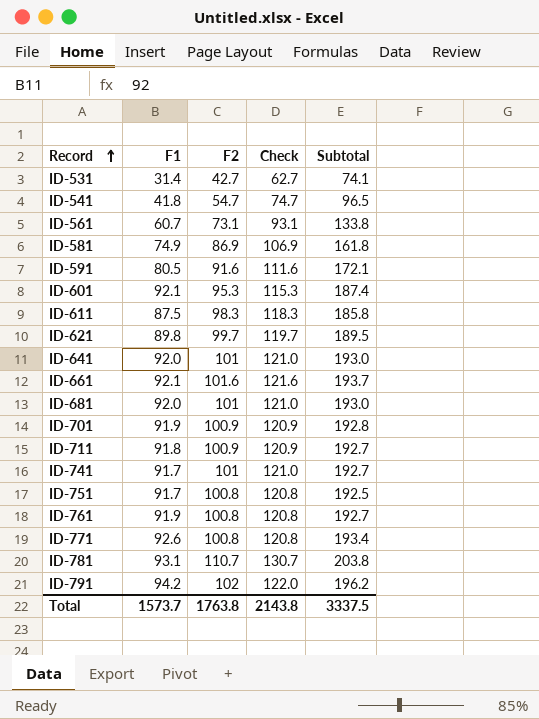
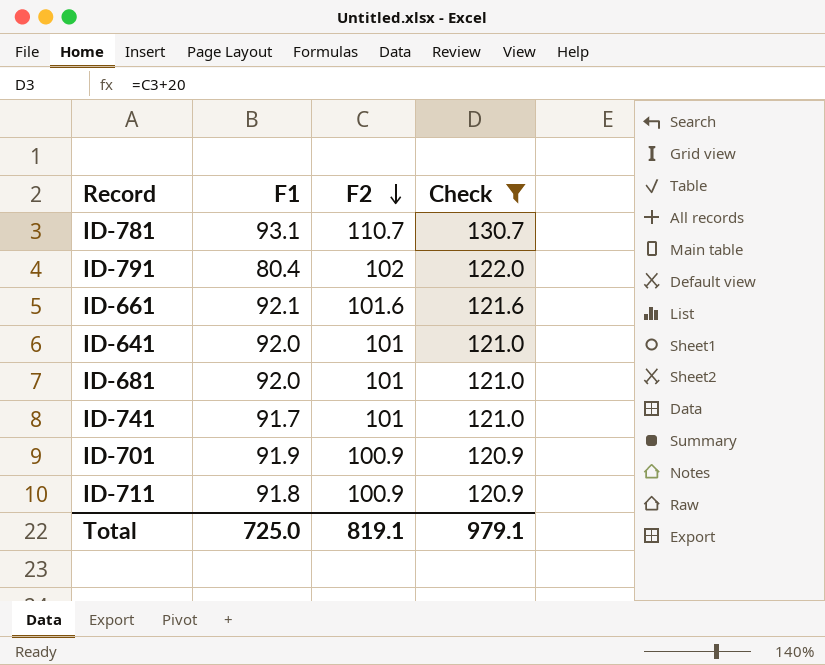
filter: none -> Check >= 120.9
row order: Record ascending -> F2 descending
column Subtotal | formula: [F1] + [F2] -> none
ID-791 | F1: 94.2 -> 80.4
Total | F1: 1573.7 -> 725.0
Total | F2: 1763.8 -> 819.1
Total | Check: 2143.8 -> 979.1

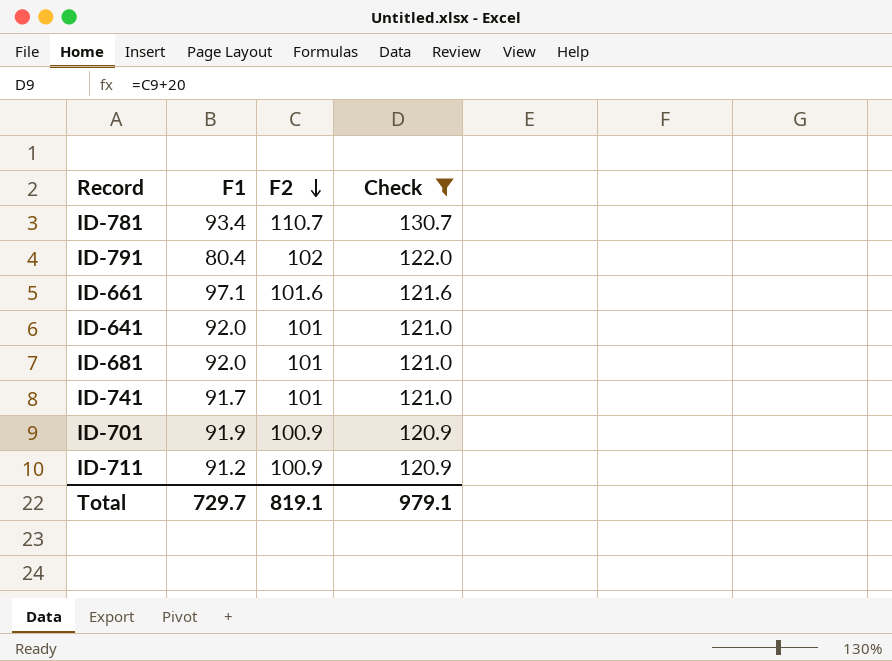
ID-781 | F1: 93.1 -> 93.4
ID-661 | F1: 92.1 -> 97.1
ID-711 | F1: 91.8 -> 91.2
Total | F1: 725.0 -> 729.7

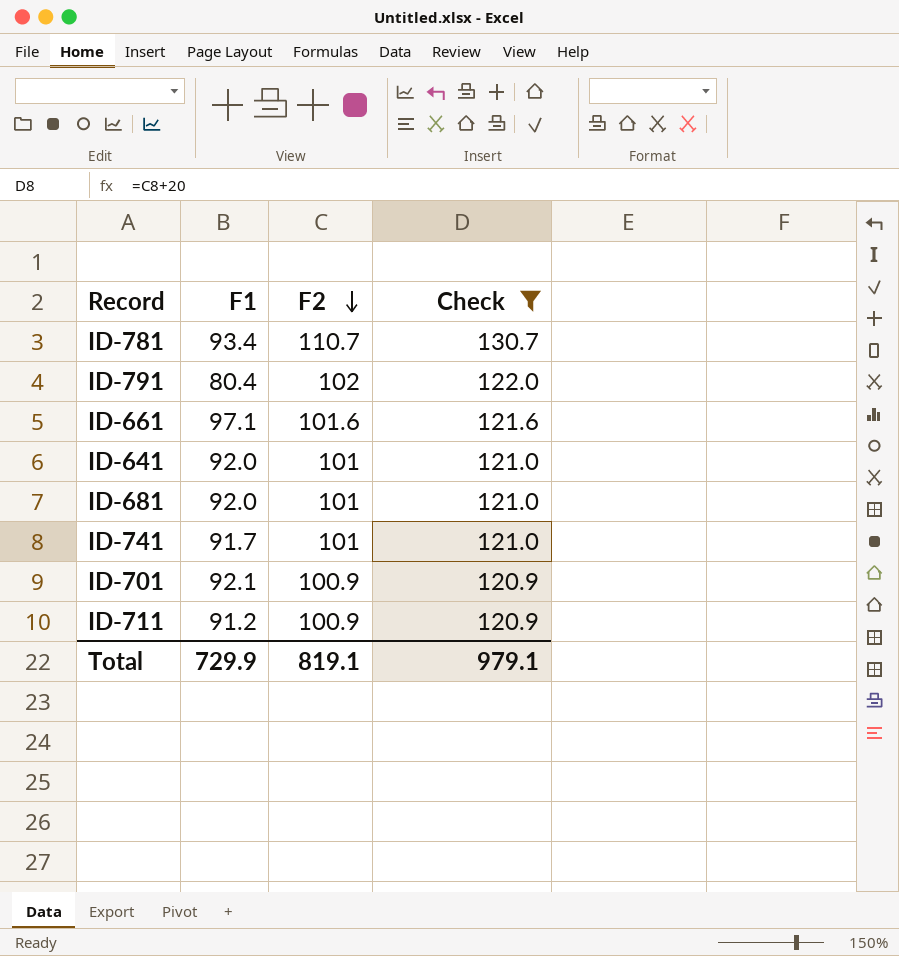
ID-701 | F1: 91.9 -> 92.1
Total | F1: 729.7 -> 729.9

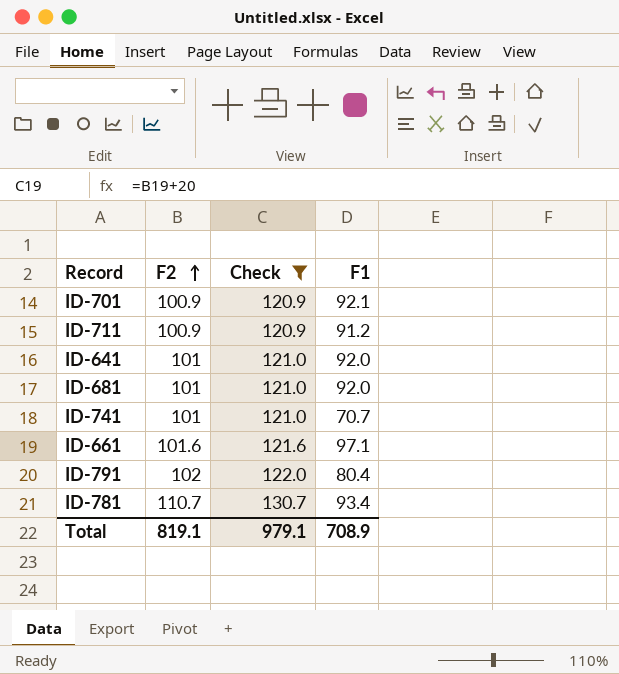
row order: F2 descending -> F2 ascending
column F1 | position: 2 -> 4
ID-741 | F1: 91.7 -> 70.7
Total | F1: 729.9 -> 708.9

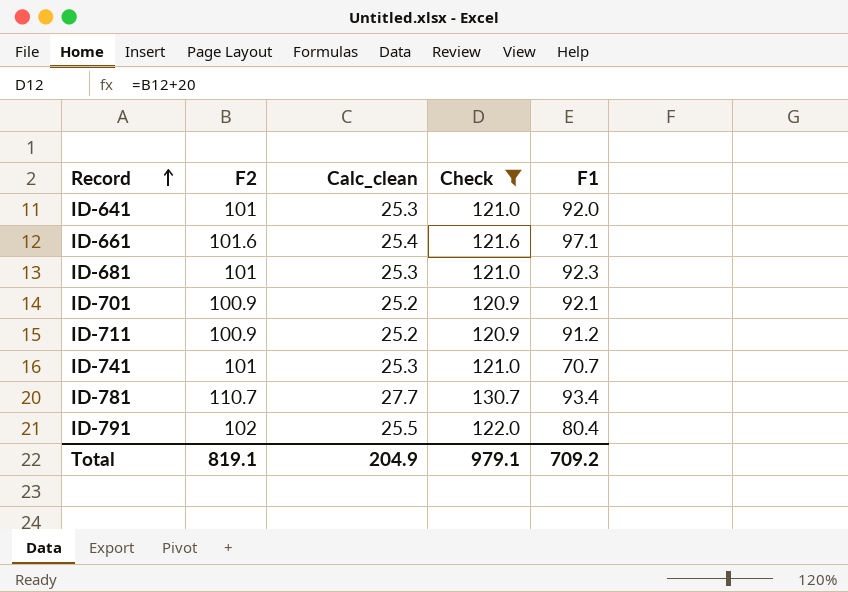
row order: F2 ascending -> Record ascending
column Calc_clean | formula: none -> [F2] * 0.25
ID-681 | F1: 92.0 -> 92.3
Total | F1: 708.9 -> 709.2

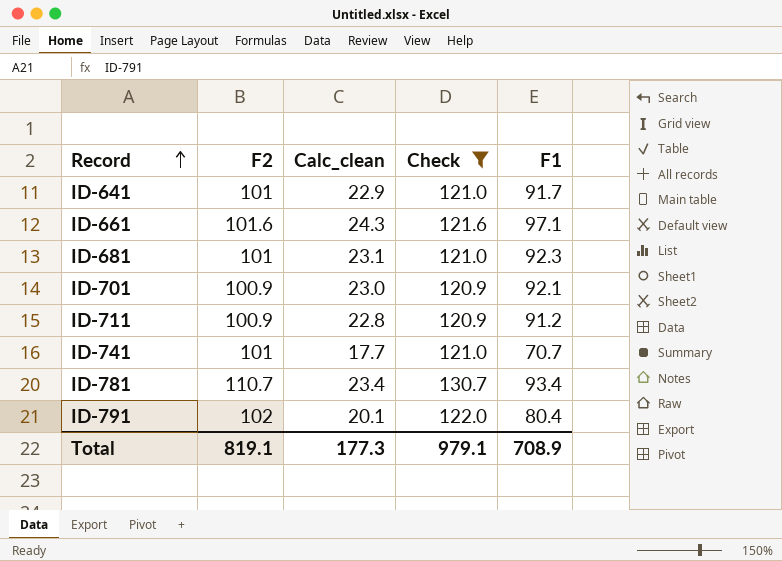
column Calc_clean | formula: [F2] * 0.25 -> [F1] * 0.25
ID-641 | F1: 92.0 -> 91.7
Total | Calc_clean: 204.9 -> 177.3
Total | F1: 709.2 -> 708.9

